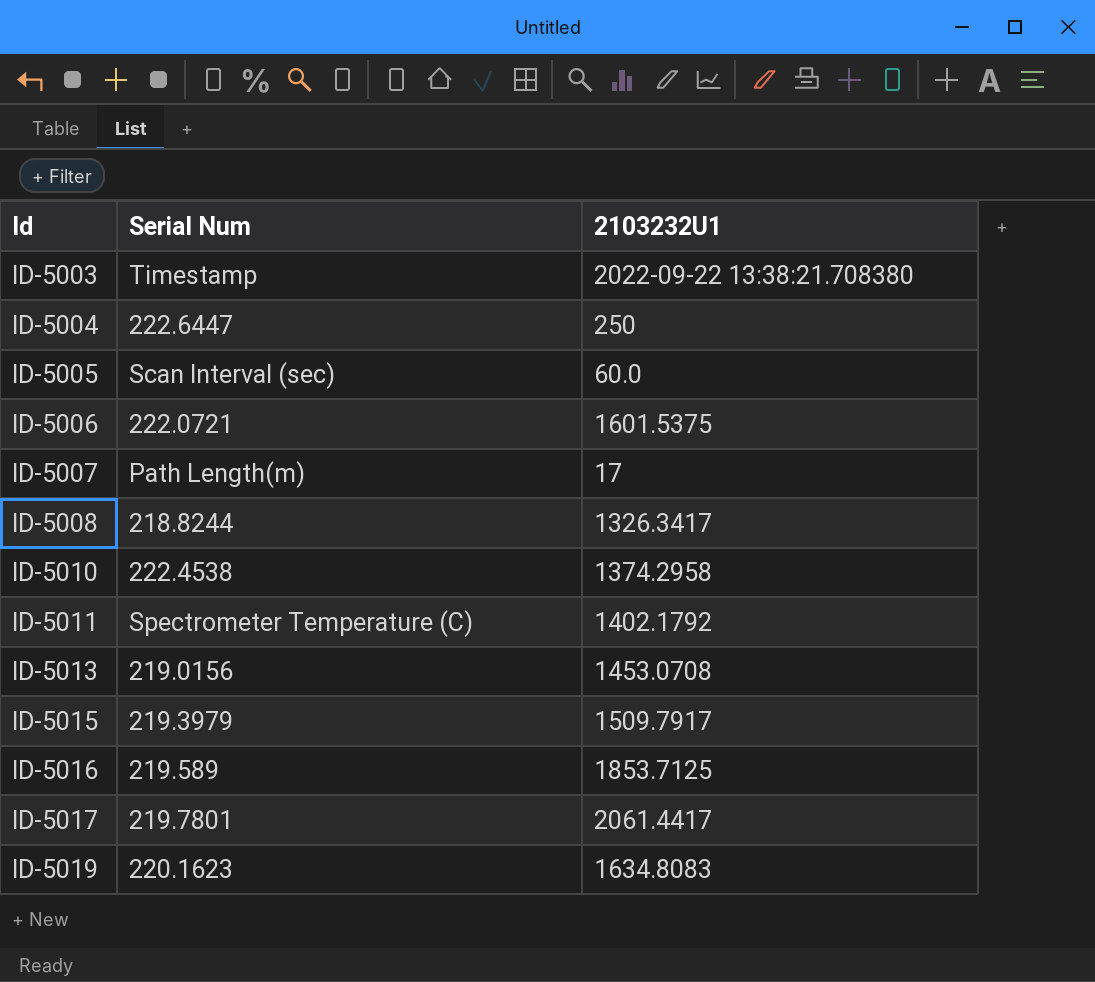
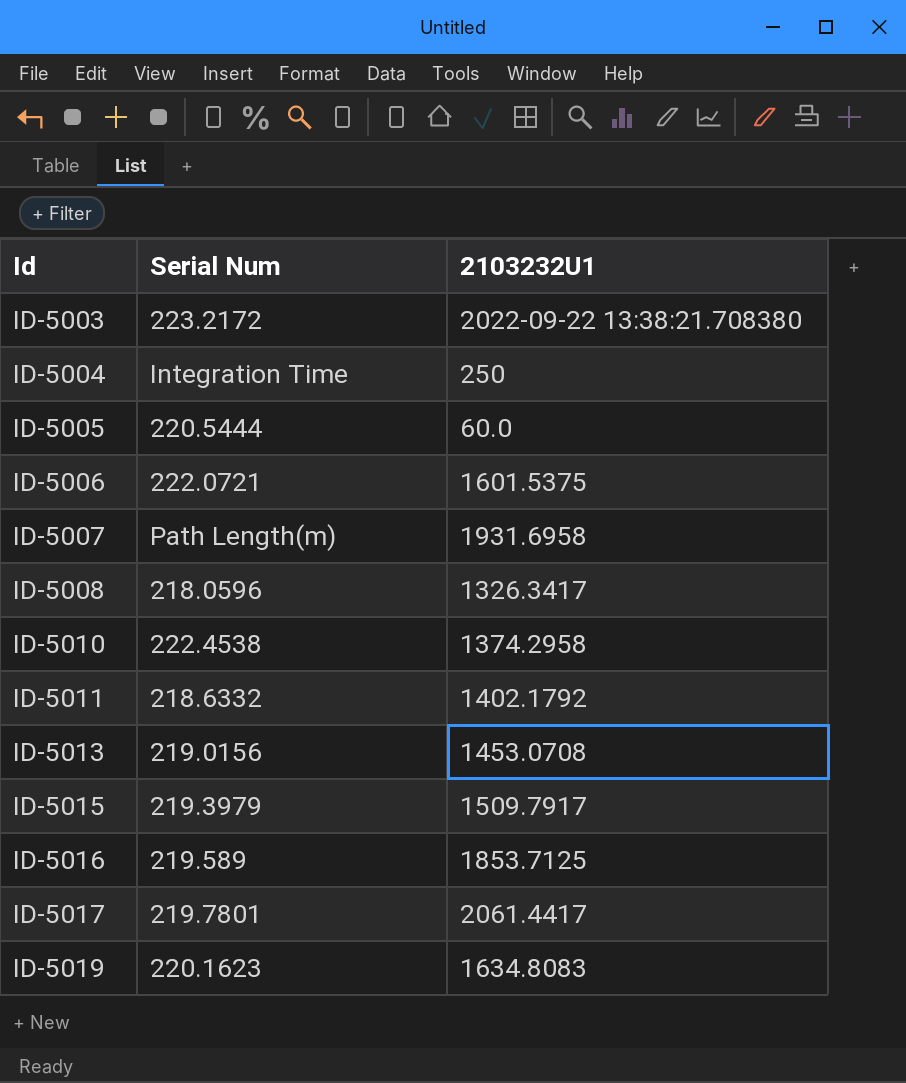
ID-5003 | Serial Num: Timestamp -> 223.2172
ID-5004 | Serial Num: 222.6447 -> Integration Time
ID-5005 | Serial Num: Scan Interval (sec) -> 220.5444
ID-5007 | 2103232U1: 17 -> 1931.6958
ID-5008 | Serial Num: 218.8244 -> 218.0596
ID-5011 | Serial Num: Spectrometer Temperature (C) -> 218.6332

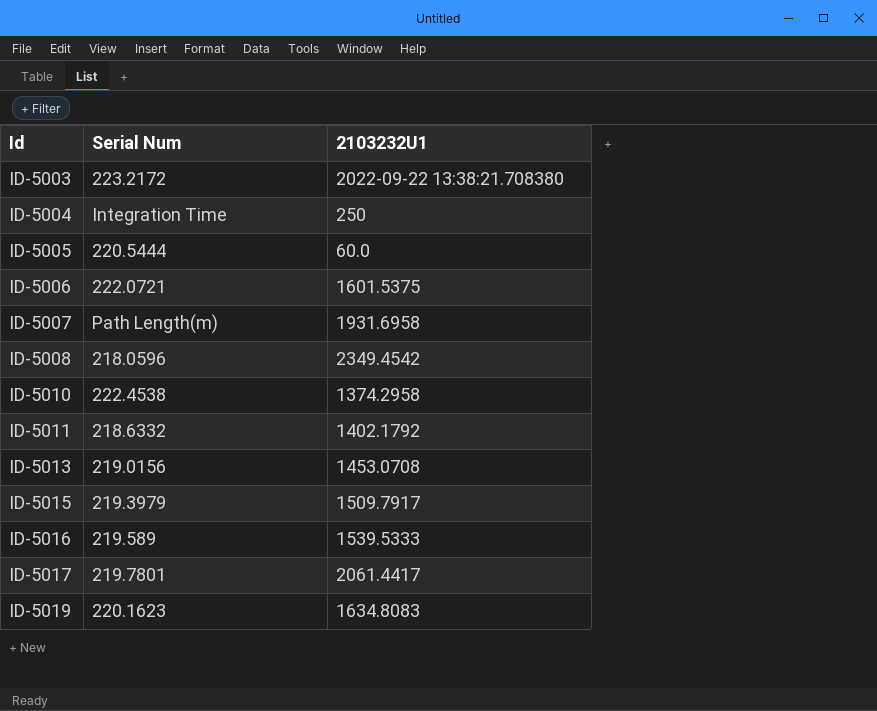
ID-5008 | 2103232U1: 1326.3417 -> 2349.4542
ID-5016 | 2103232U1: 1853.7125 -> 1539.5333

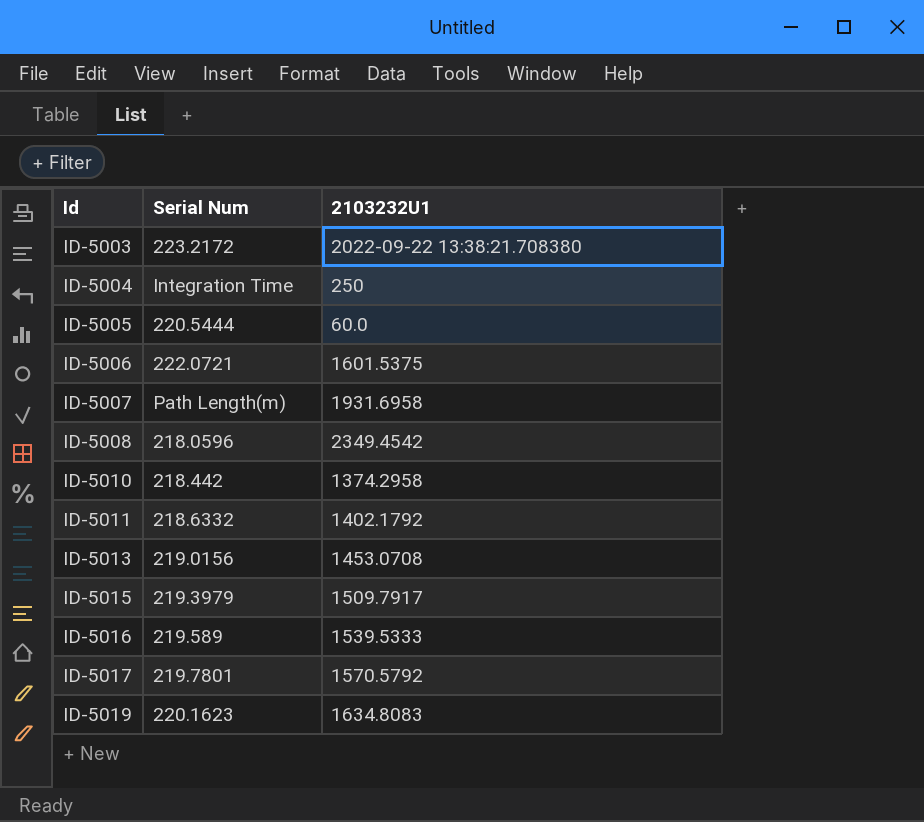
ID-5010 | Serial Num: 222.4538 -> 218.442
ID-5017 | 2103232U1: 2061.4417 -> 1570.5792

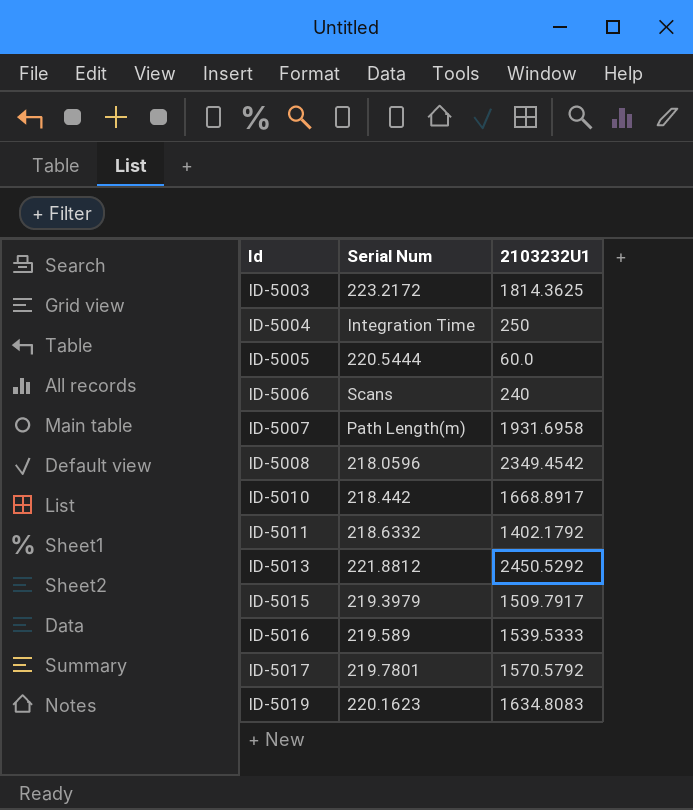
ID-5003 | 2103232U1: 2022-09-22 13:38:21.708380 -> 1814.3625
ID-5006 | Serial Num: 222.0721 -> Scans
ID-5006 | 2103232U1: 1601.5375 -> 240
ID-5010 | 2103232U1: 1374.2958 -> 1668.8917
ID-5013 | Serial Num: 219.0156 -> 221.8812
ID-5013 | 2103232U1: 1453.0708 -> 2450.5292

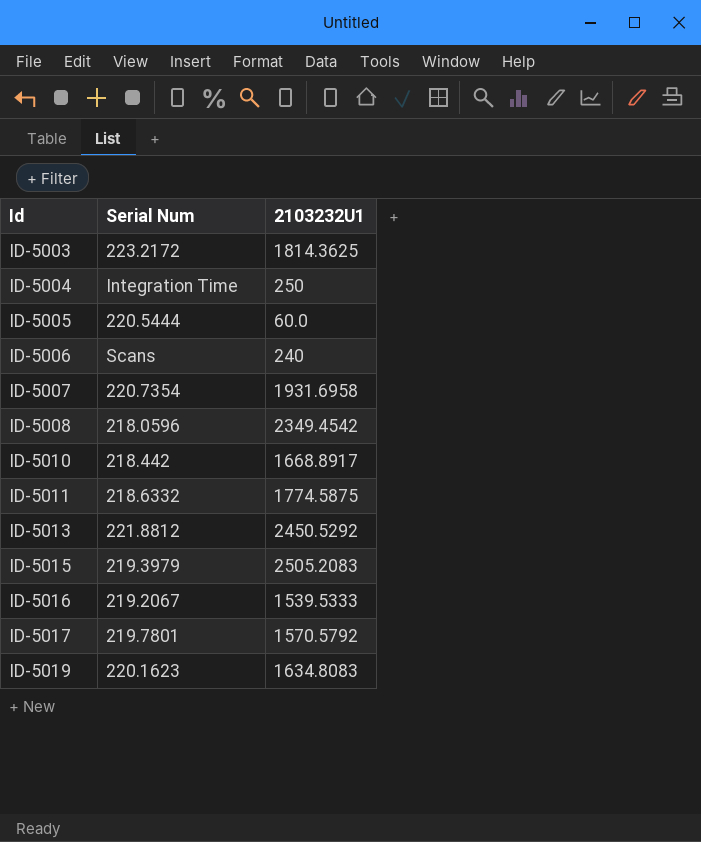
ID-5007 | Serial Num: Path Length(m) -> 220.7354
ID-5011 | 2103232U1: 1402.1792 -> 1774.5875
ID-5015 | 2103232U1: 1509.7917 -> 2505.2083
ID-5016 | Serial Num: 219.589 -> 219.2067

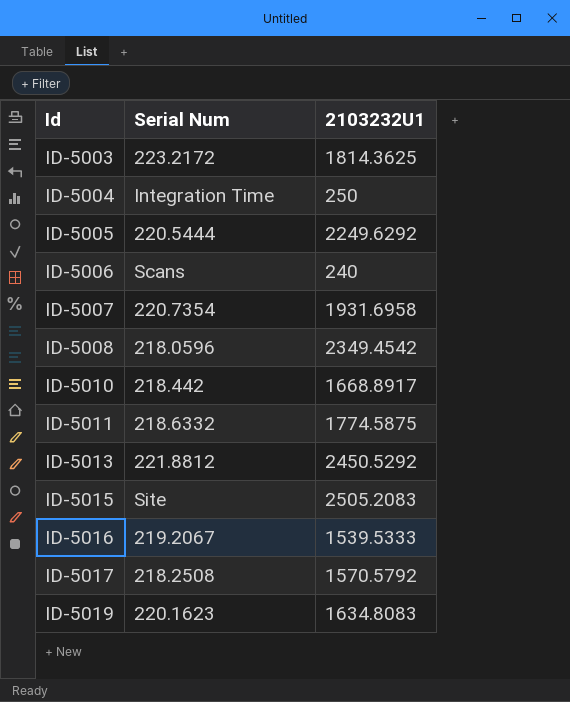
ID-5005 | 2103232U1: 60.0 -> 2249.6292
ID-5015 | Serial Num: 219.3979 -> Site
ID-5017 | Serial Num: 219.7801 -> 218.2508

